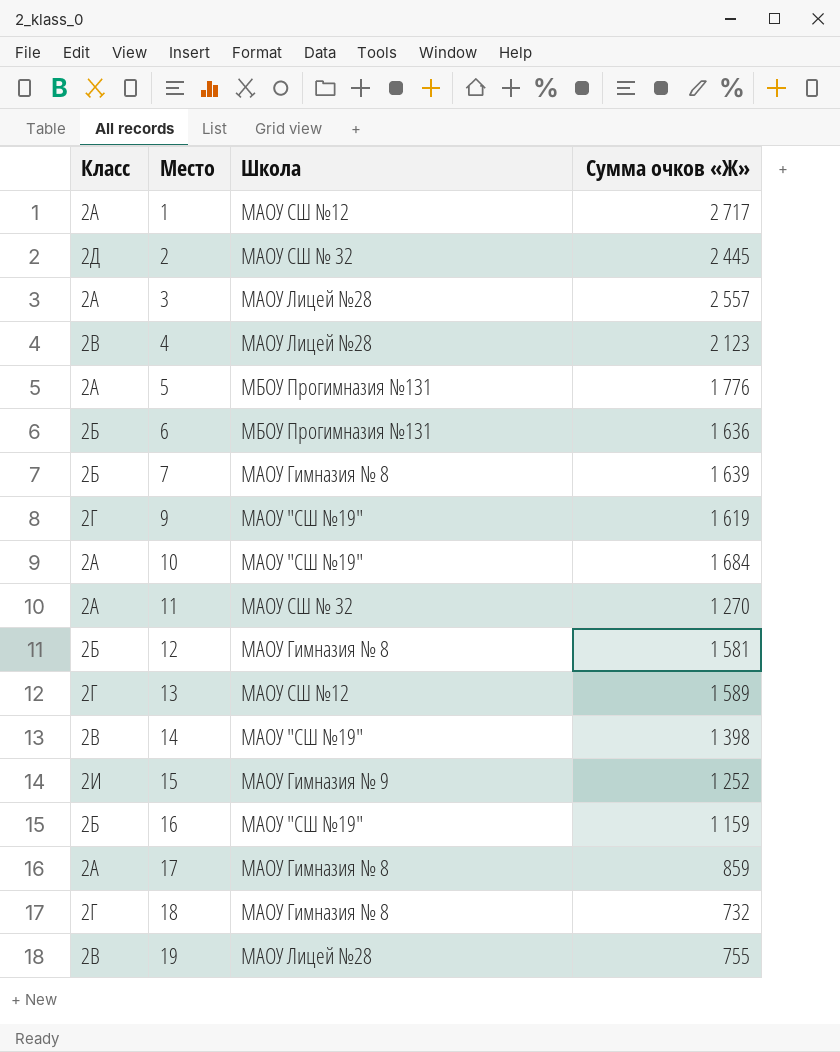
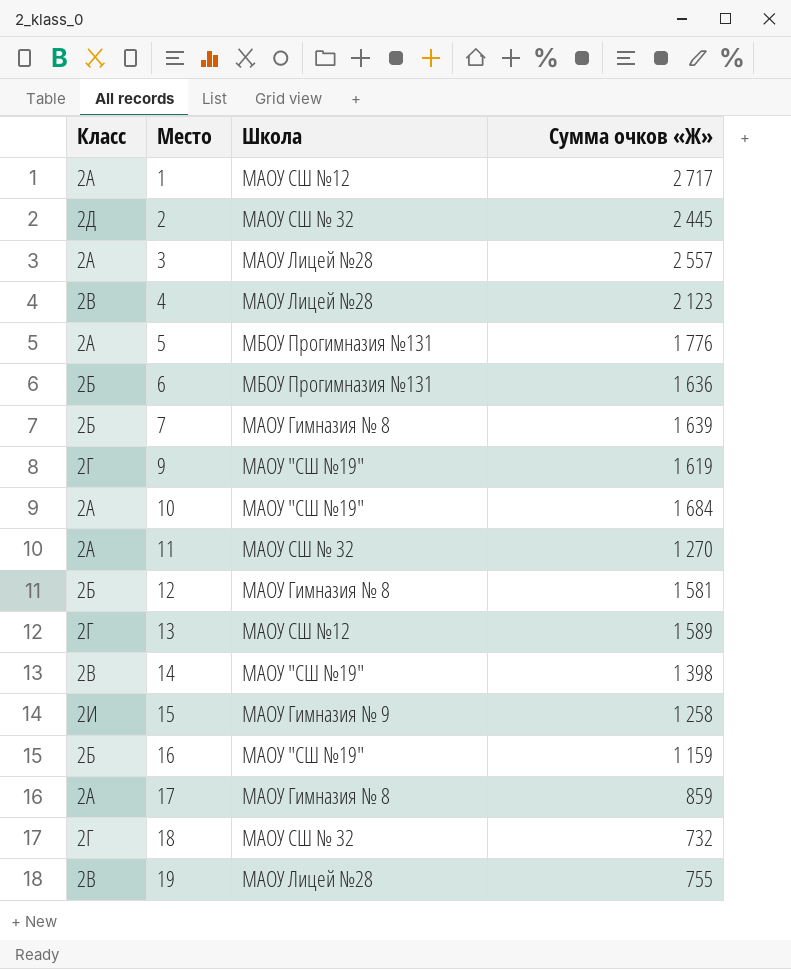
15 | Сумма очков «Ж»: 1 252 -> 1 258
18 | Школа: МАОУ Гимназия № 8 -> МАОУ СШ № 32

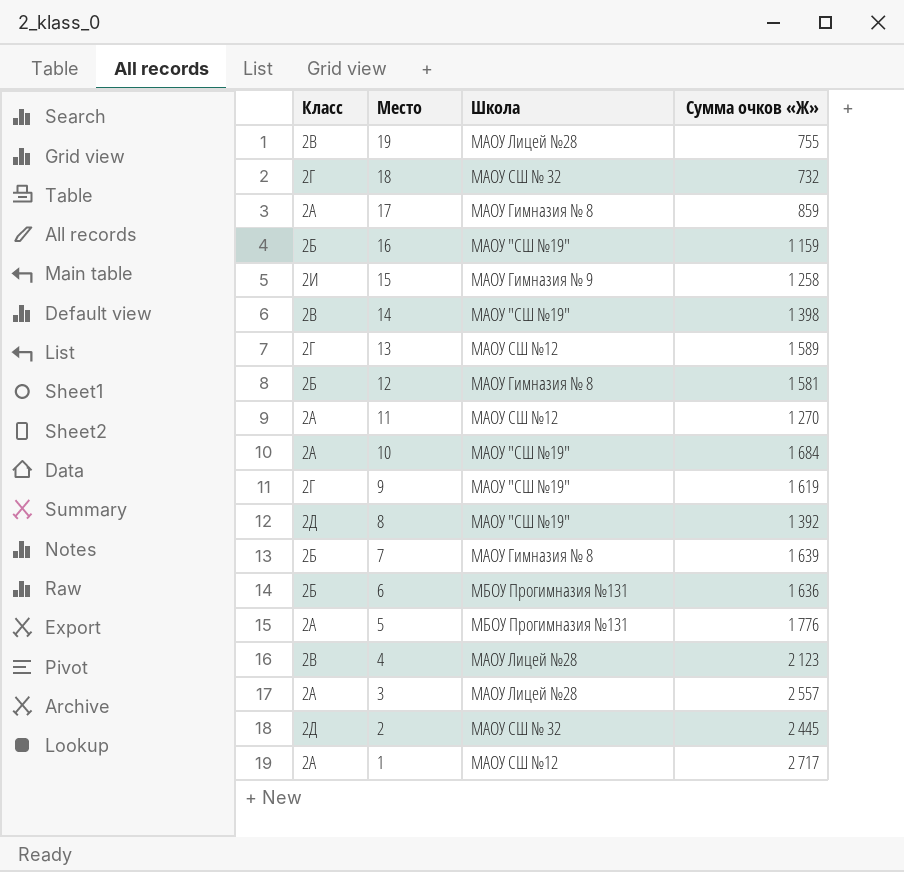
row order: Место ascending -> Место descending
11 | Школа: МАОУ СШ № 32 -> МАОУ СШ №12
row 8: none -> 2Д | МАОУ "СШ №19" | 1 392

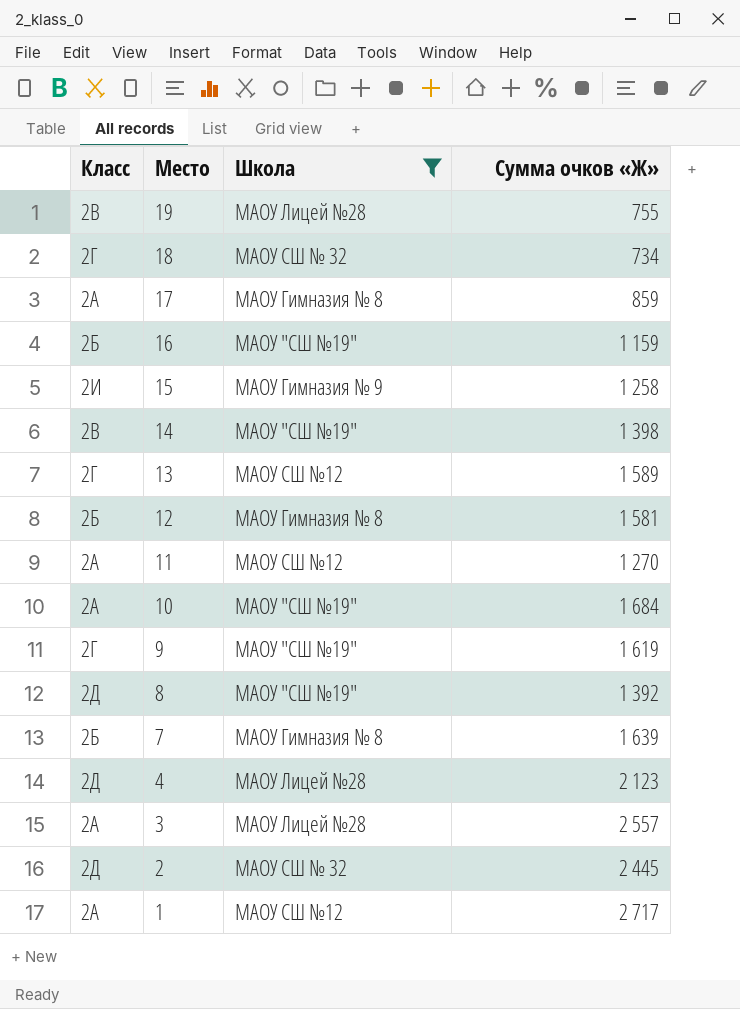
filter: none -> Школа != МБОУ Прогимназия №131
18 | Сумма очков «Ж»: 732 -> 734
4 | Класс: 2В -> 2Д

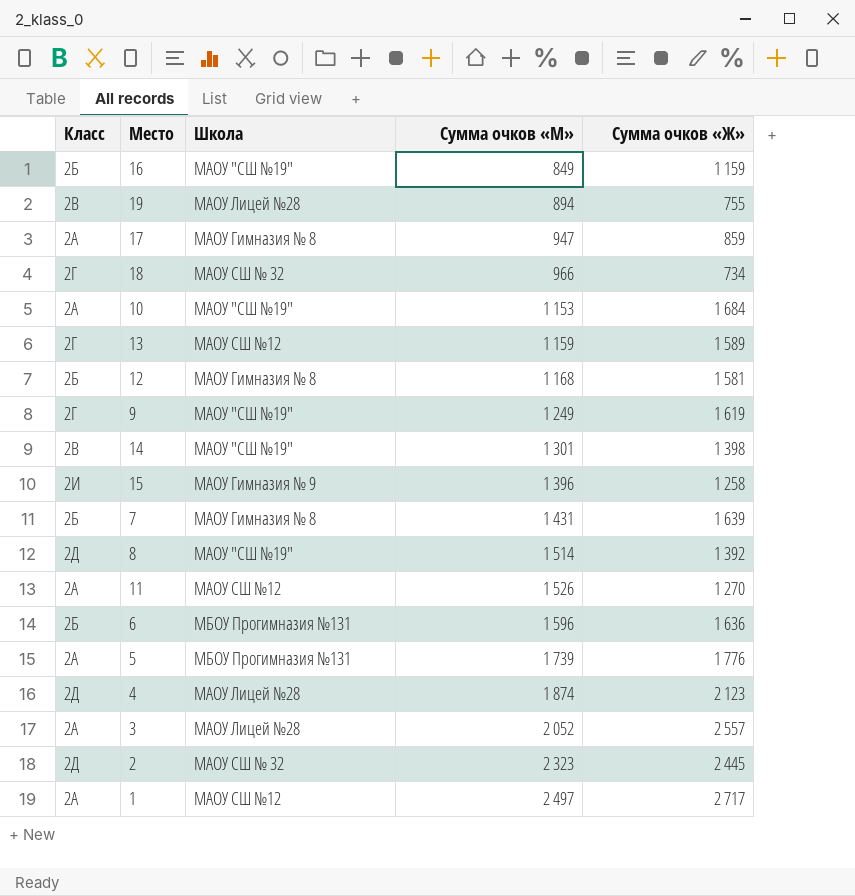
filter: Школа != МБОУ Прогимназия №131 -> none
row order: Место descending -> Сумма очков «М» ascending
column Сумма очков «М» | position: none -> 4

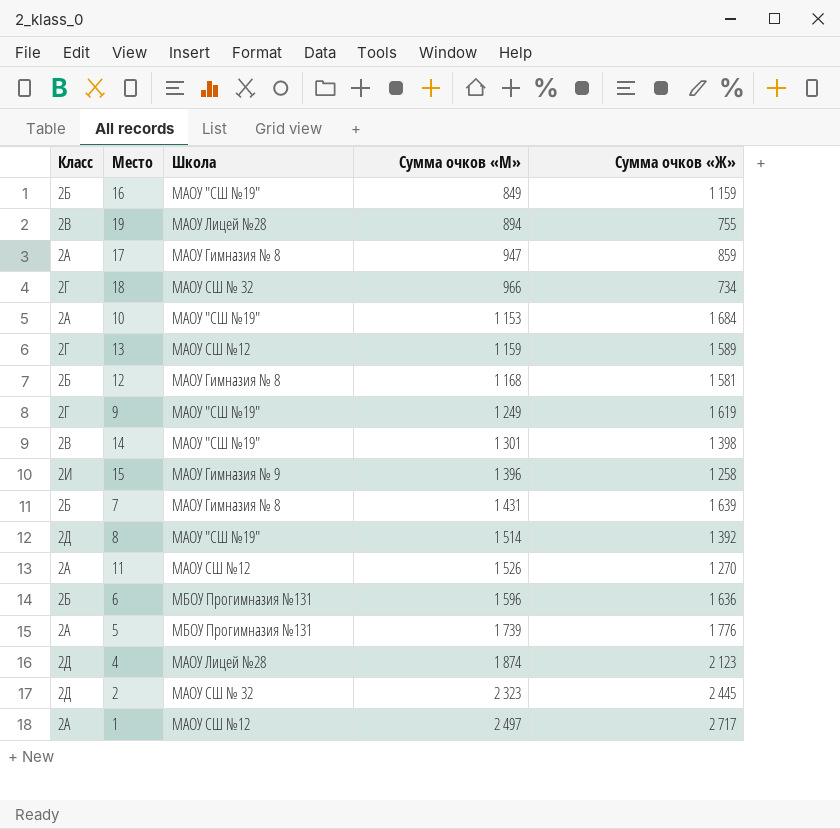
row 3: 2А | МАОУ Лицей №28 | 2 052 | 2 557 -> none

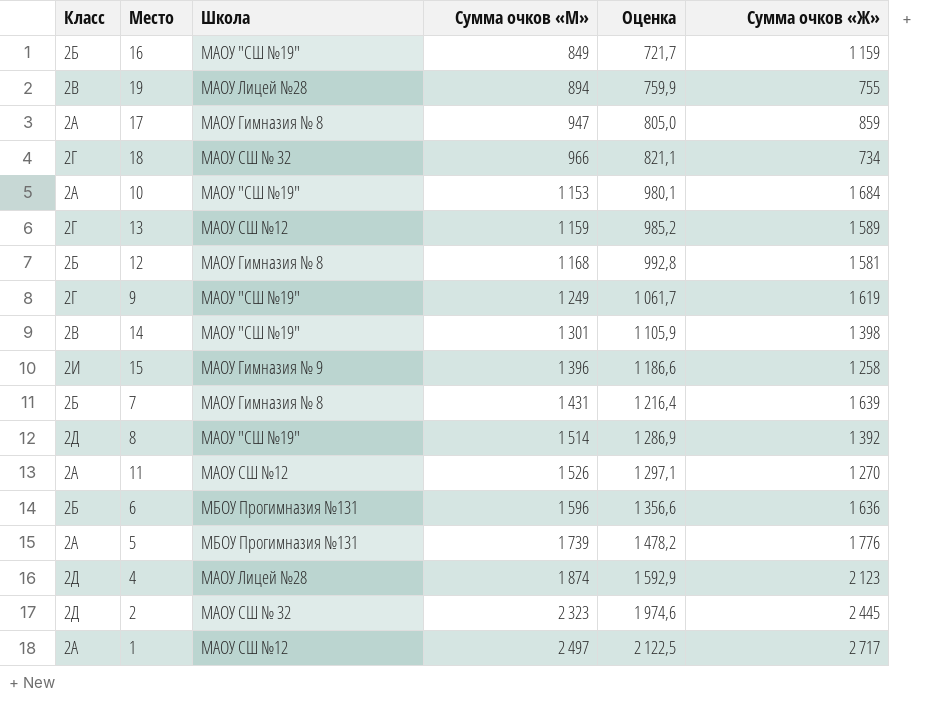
column Оценка | formula: none -> [Сумма очков «М»] * 0,85

